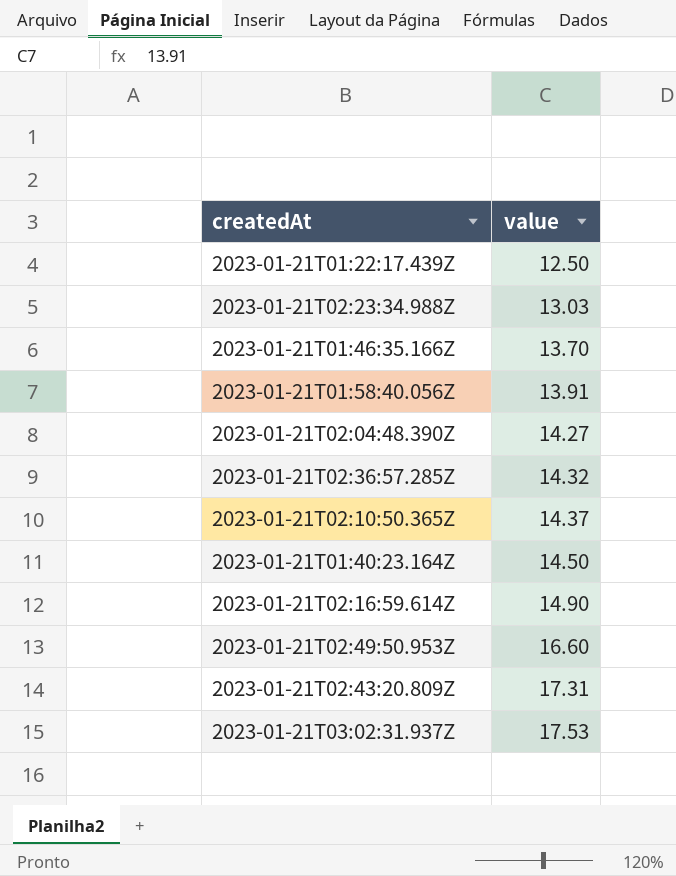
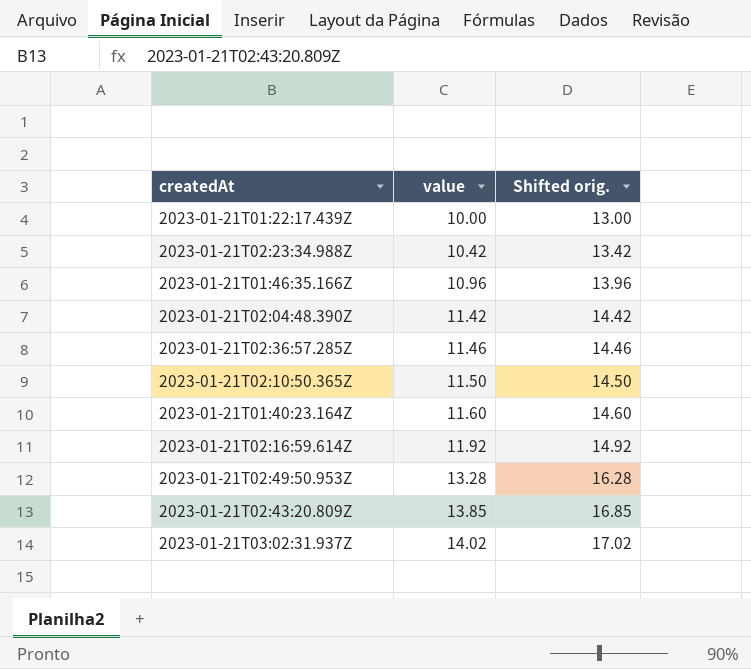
column Shifted orig. | formula: none -> [value] + 3
row 2023-01-21T01:58:40.056Z: 13.91 -> none
2023-01-21T01:22:17.439Z | value: 12.50 -> 10.00
2023-01-21T02:23:34.988Z | value: 13.03 -> 10.42
2023-01-21T01:46:35.166Z | value: 13.70 -> 10.96
2023-01-21T02:04:48.390Z | value: 14.27 -> 11.42
2023-01-21T02:36:57.285Z | value: 14.32 -> 11.46
2023-01-21T02:10:50.365Z | value: 14.37 -> 11.50
2023-01-21T01:40:23.164Z | value: 14.50 -> 11.60
2023-01-21T02:16:59.614Z | value: 14.90 -> 11.92
2023-01-21T02:49:50.953Z | value: 16.60 -> 13.28
2023-01-21T02:43:20.809Z | value: 17.31 -> 13.85
2023-01-21T03:02:31.937Z | value: 17.53 -> 14.02

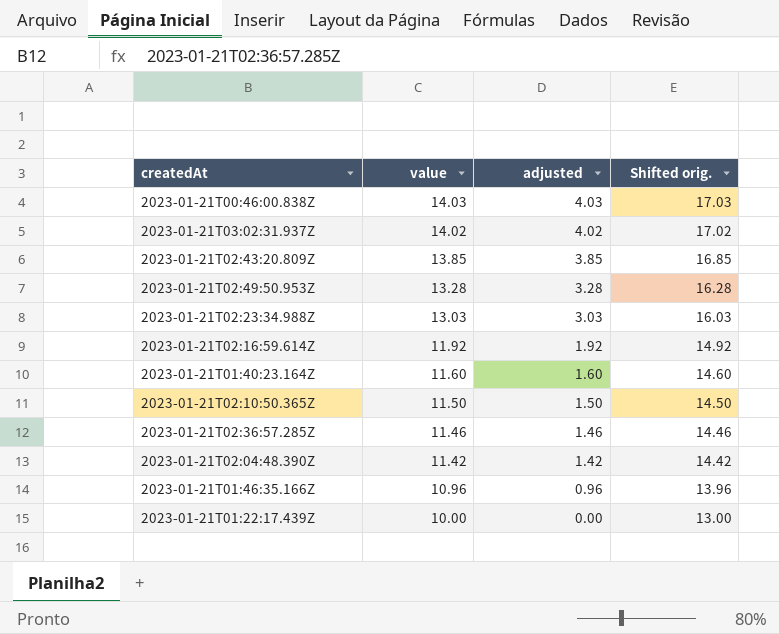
row order: value ascending -> value descending
column adjusted | formula: none -> [value] - 10
row 2023-01-21T00:46:00.838Z: none -> 14.03 | 4.03 | 17.03
2023-01-21T02:23:34.988Z | value: 10.42 -> 13.03
2023-01-21T02:23:34.988Z | Shifted orig.: 13.42 -> 16.03

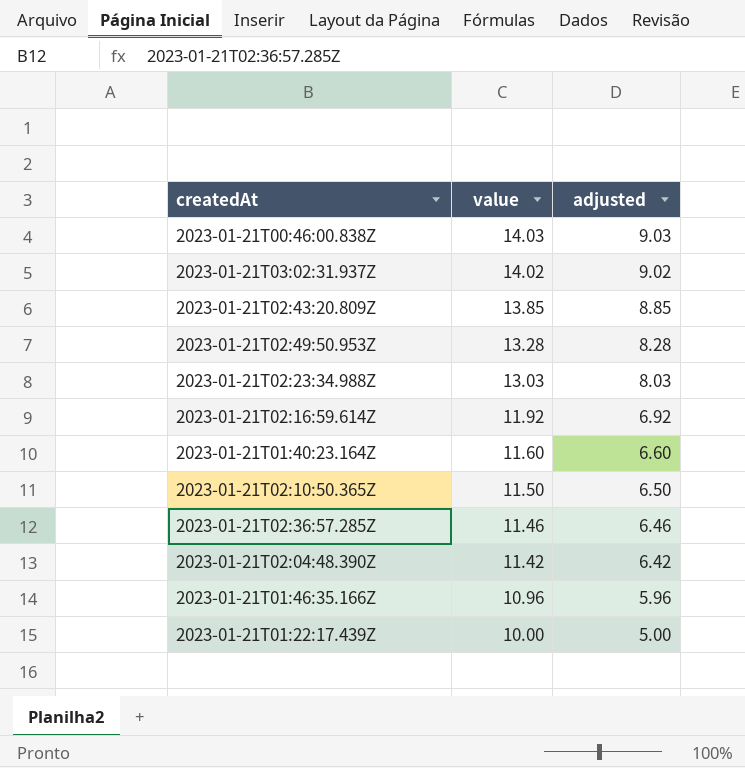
column Shifted orig. | formula: [value] + 3 -> none
column adjusted | formula: [value] - 10 -> [value] - 5

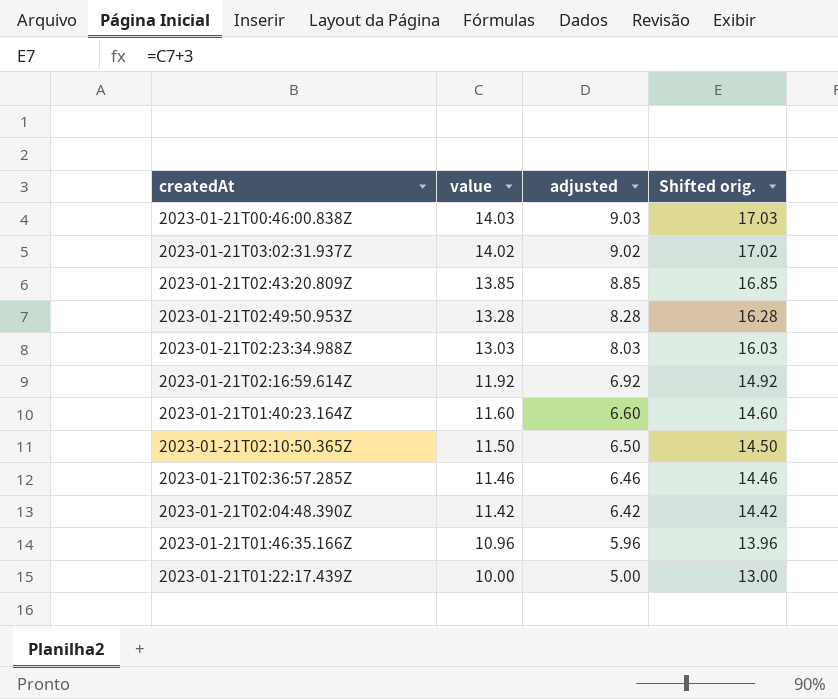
column Shifted orig. | formula: none -> [value] + 3

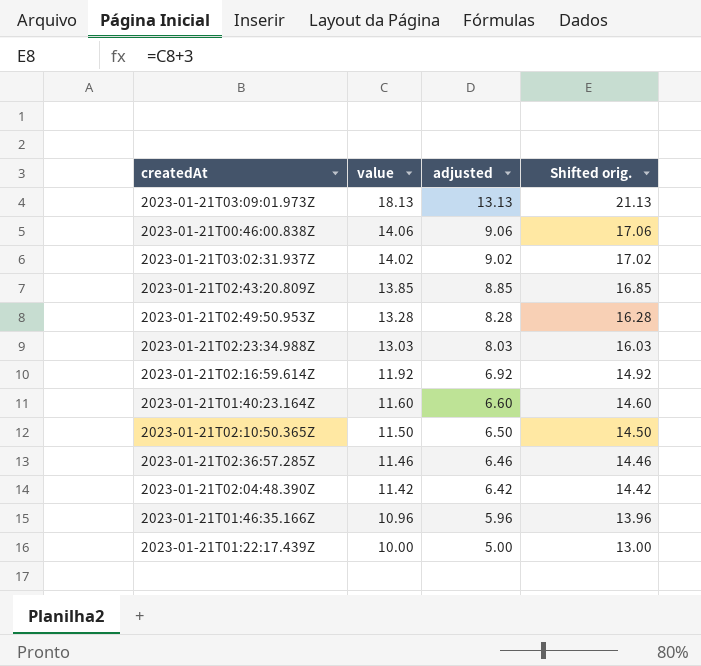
row 2023-01-21T03:09:01.973Z: none -> 18.13 | 13.13 | 21.13
2023-01-21T00:46:00.838Z | value: 14.03 -> 14.06
2023-01-21T00:46:00.838Z | adjusted: 9.03 -> 9.06
2023-01-21T00:46:00.838Z | Shifted orig.: 17.03 -> 17.06

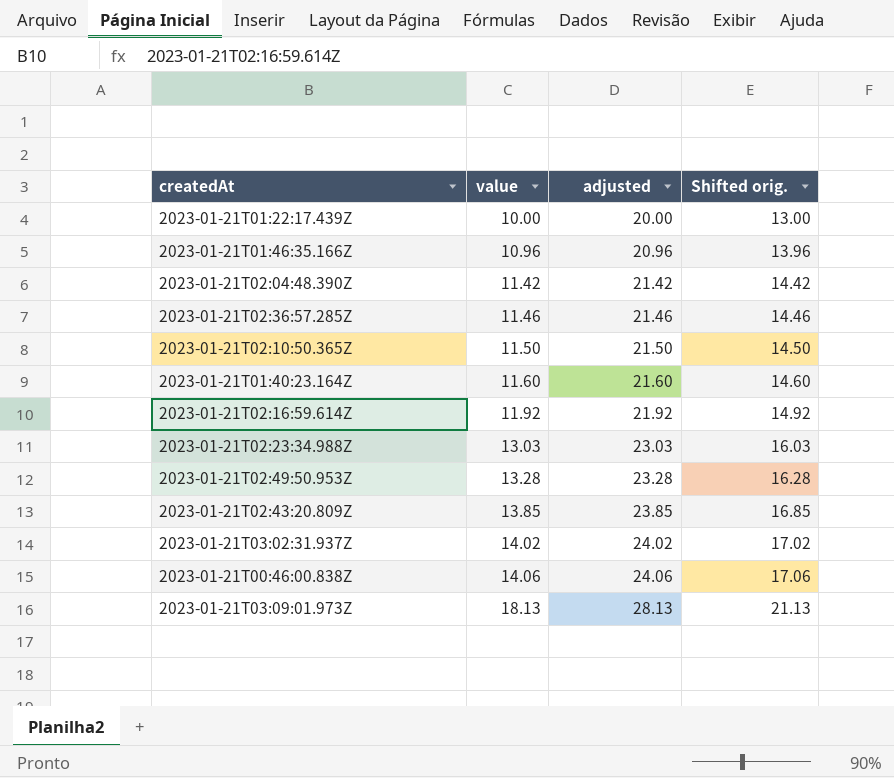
row order: value descending -> value ascending
column adjusted | formula: [value] - 5 -> [value] + 10

